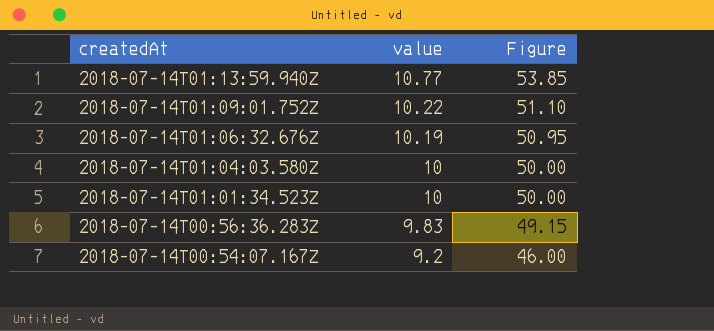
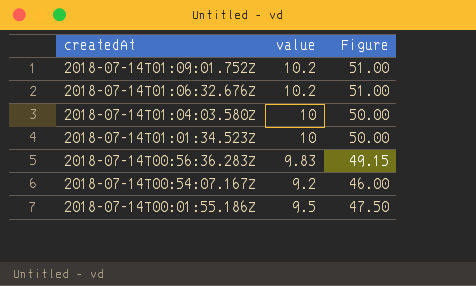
row 2018-07-14T01:13:59.940Z: 10.77 | 53.85 -> none
2018-07-14T01:09:01.752Z | value: 10.22 -> 10.2
2018-07-14T01:09:01.752Z | Figure: 51.10 -> 51.00
2018-07-14T01:06:32.676Z | value: 10.19 -> 10.2
2018-07-14T01:06:32.676Z | Figure: 50.95 -> 51.00
row 2018-07-14T00:01:55.186Z: none -> 9.5 | 47.50

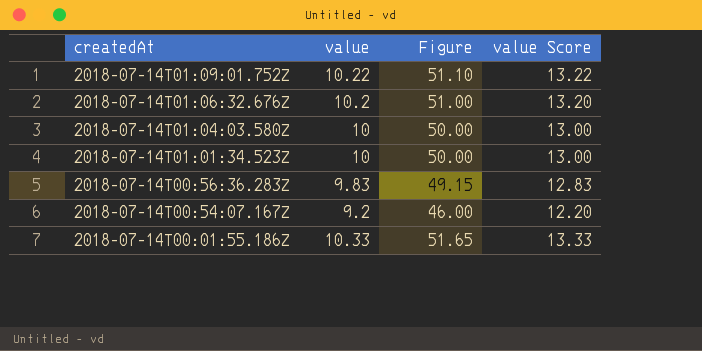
column value Score | formula: none -> [value] + 3
2018-07-14T01:09:01.752Z | value: 10.2 -> 10.22
2018-07-14T01:09:01.752Z | Figure: 51.00 -> 51.10
2018-07-14T00:01:55.186Z | value: 9.5 -> 10.33
2018-07-14T00:01:55.186Z | Figure: 47.50 -> 51.65

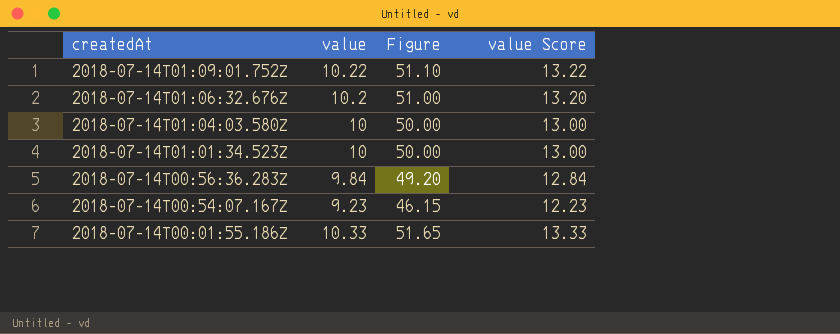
2018-07-14T00:56:36.283Z | value: 9.83 -> 9.84
2018-07-14T00:56:36.283Z | Figure: 49.15 -> 49.20
2018-07-14T00:56:36.283Z | value Score: 12.83 -> 12.84
2018-07-14T00:54:07.167Z | value: 9.2 -> 9.23
2018-07-14T00:54:07.167Z | Figure: 46.00 -> 46.15
2018-07-14T00:54:07.167Z | value Score: 12.20 -> 12.23

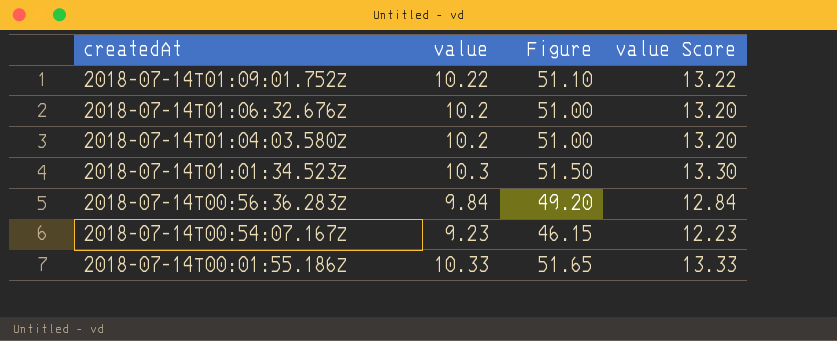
2018-07-14T01:04:03.580Z | value: 10 -> 10.2
2018-07-14T01:04:03.580Z | Figure: 50.00 -> 51.00
2018-07-14T01:04:03.580Z | value Score: 13.00 -> 13.20
2018-07-14T01:01:34.523Z | value: 10 -> 10.3
2018-07-14T01:01:34.523Z | Figure: 50.00 -> 51.50
2018-07-14T01:01:34.523Z | value Score: 13.00 -> 13.30

